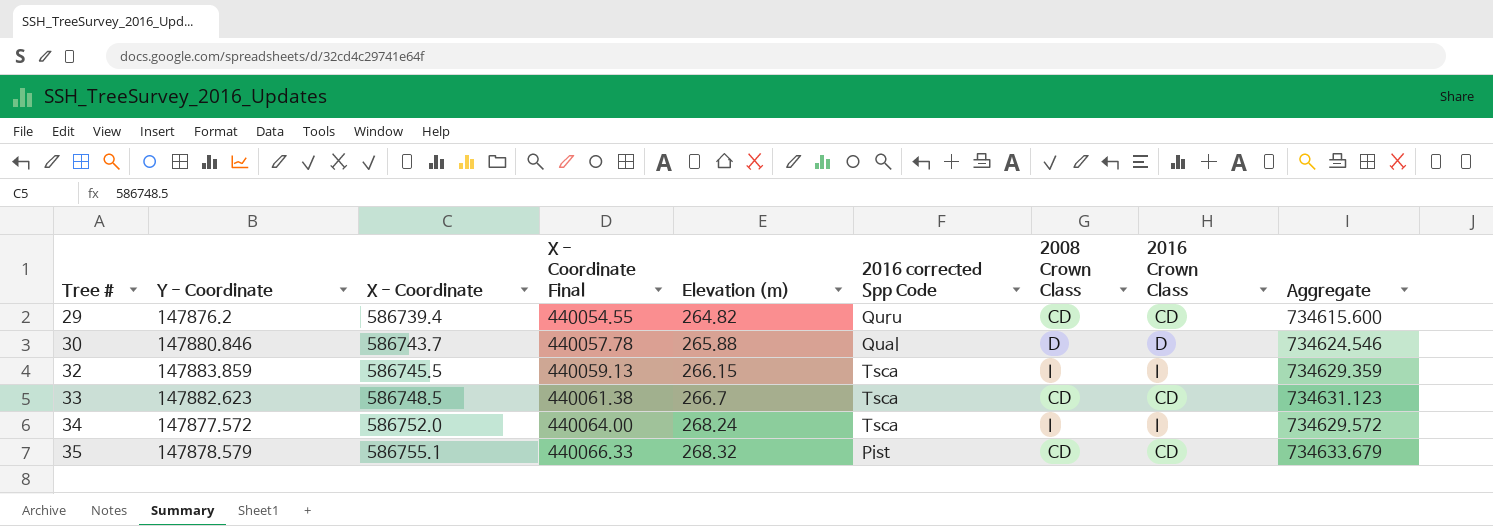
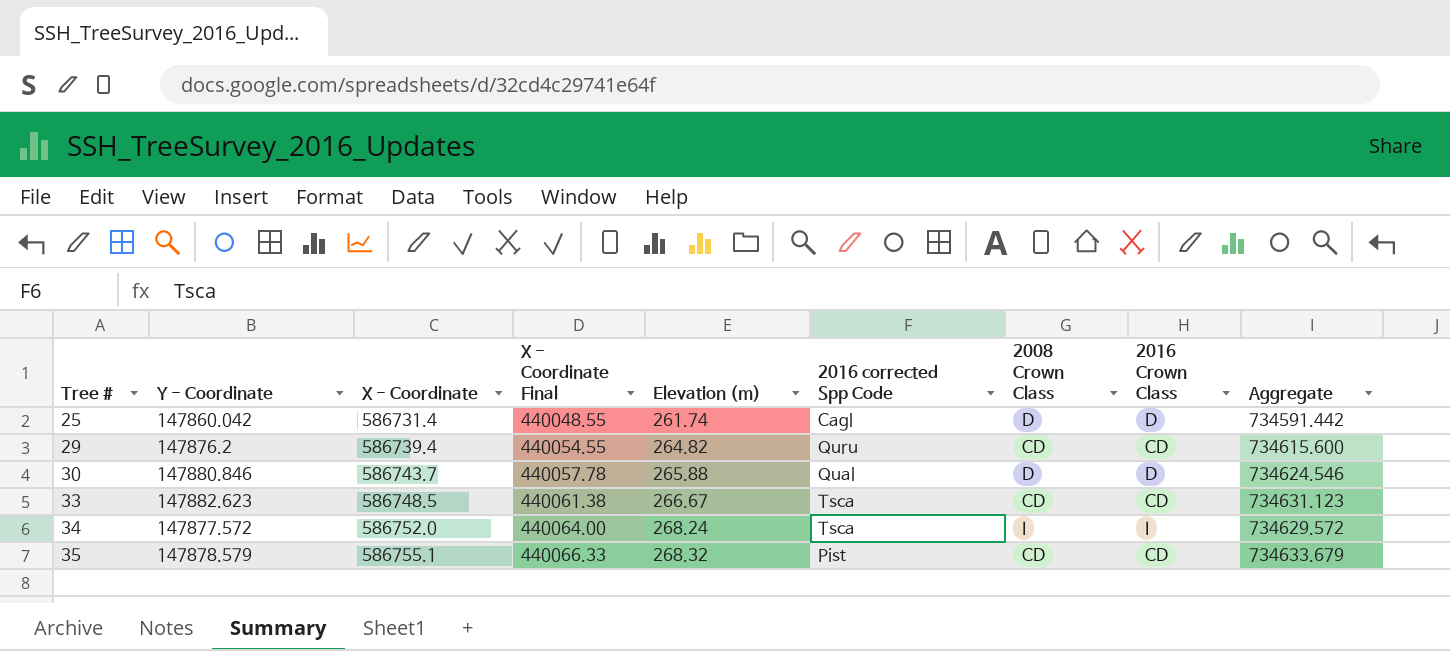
row 32: 147883.859 | 586745.5 | 440059.13 | 266.15 | Tsca | I | I | 734629.359 -> none
row 25: none -> 147860.042 | 586731.4 | 440048.55 | 261.74 | Cagl | D | D | 734591.442
33 | Elevation (m): 266.7 -> 266.67

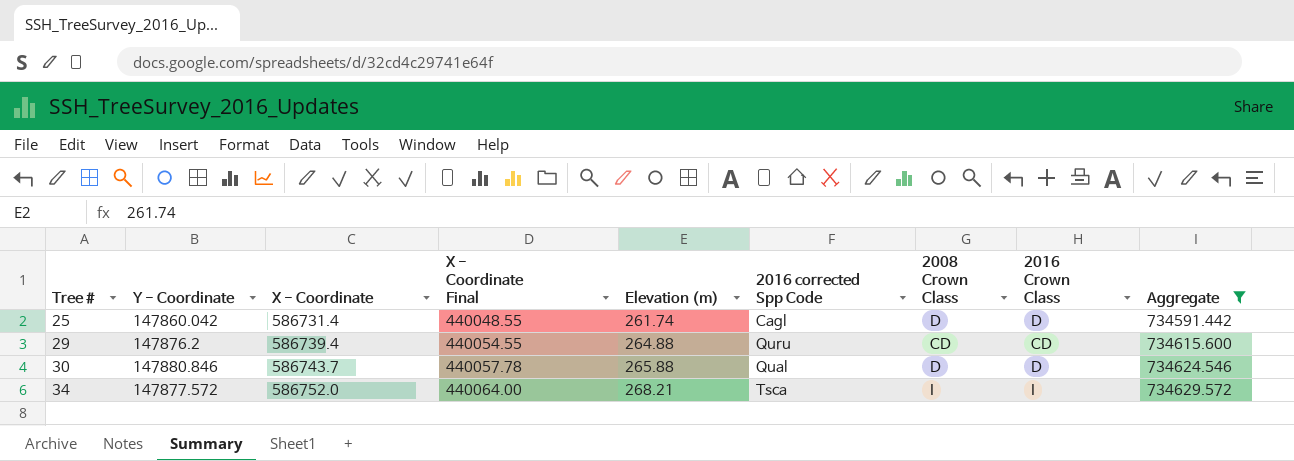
filter: none -> Aggregate <= 734629.572
29 | Elevation (m): 264.82 -> 264.88
34 | Elevation (m): 268.24 -> 268.21

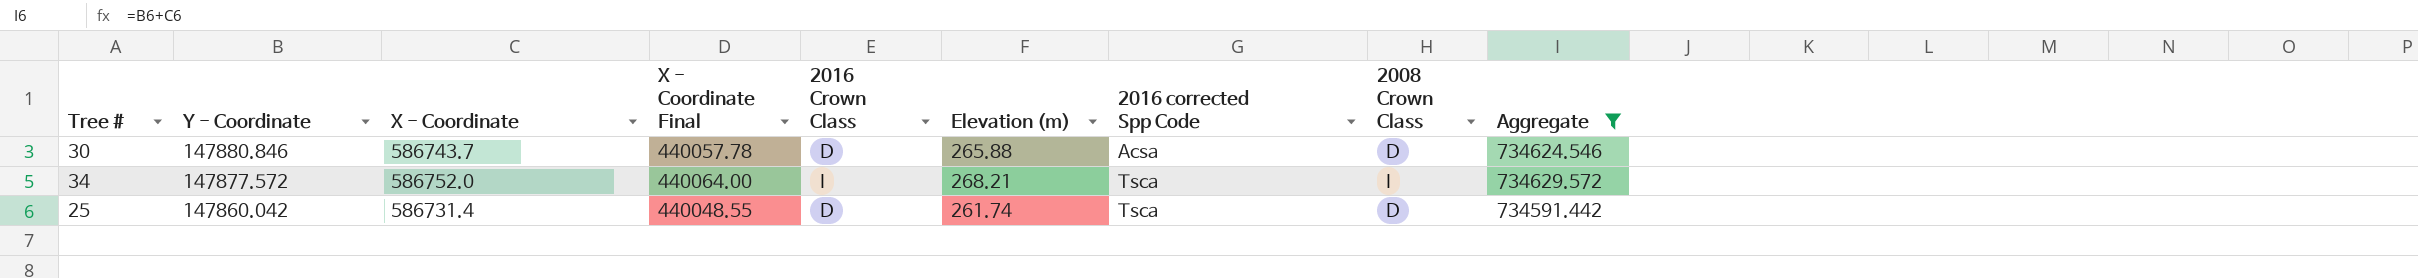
row order: Tree # ascending -> Y - Coordinate descending
column 2016 Crown Class | position: 8 -> 5
row 29: 147876.2 | 586739.4 | 440054.55 | 264.88 | Quru | CD | CD | 734615.600 -> none
30 | 2016 corrected Spp Code: Qual -> Acsa
25 | 2016 corrected Spp Code: Cagl -> Tsca

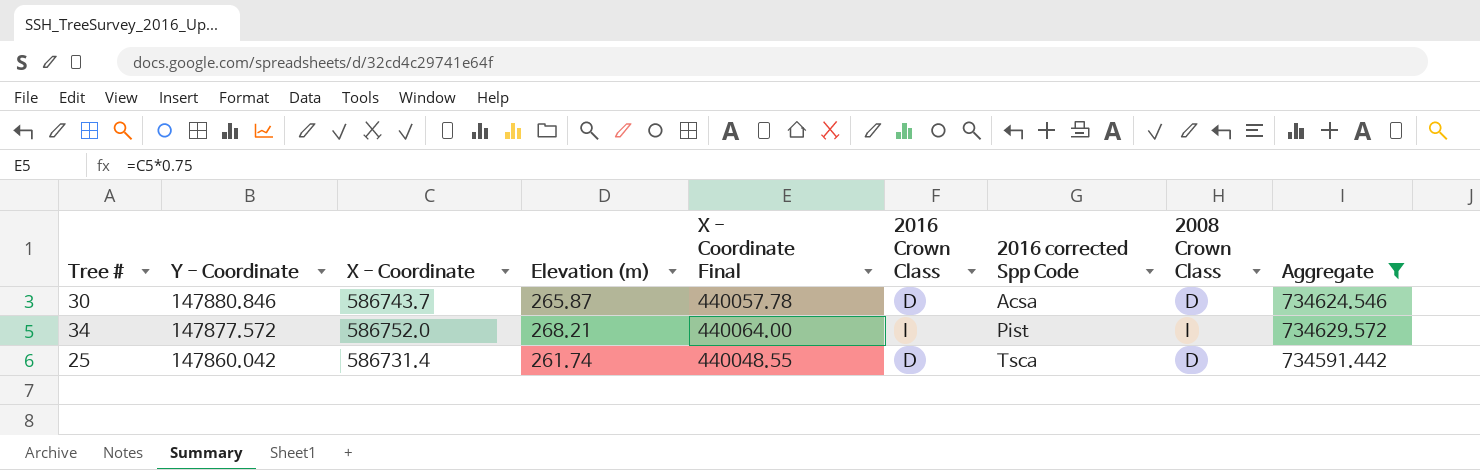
column Elevation (m) | position: 6 -> 4
30 | Elevation (m): 265.88 -> 265.87
34 | 2016 corrected Spp Code: Tsca -> Pist

